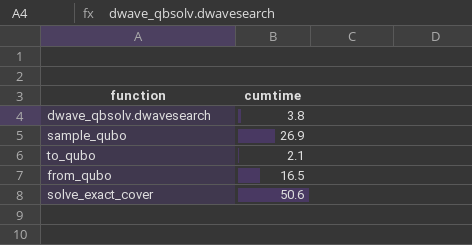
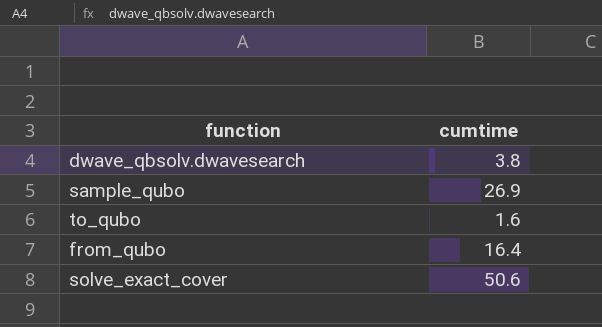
to_qubo | cumtime: 2.1 -> 1.6
from_qubo | cumtime: 16.5 -> 16.4

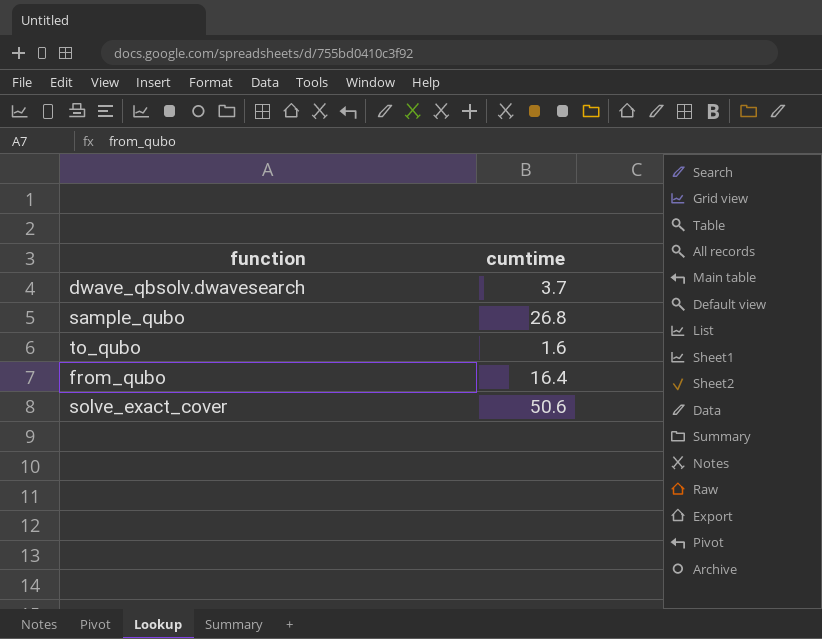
dwave_qbsolv.dwavesearch | cumtime: 3.8 -> 3.7
sample_qubo | cumtime: 26.9 -> 26.8

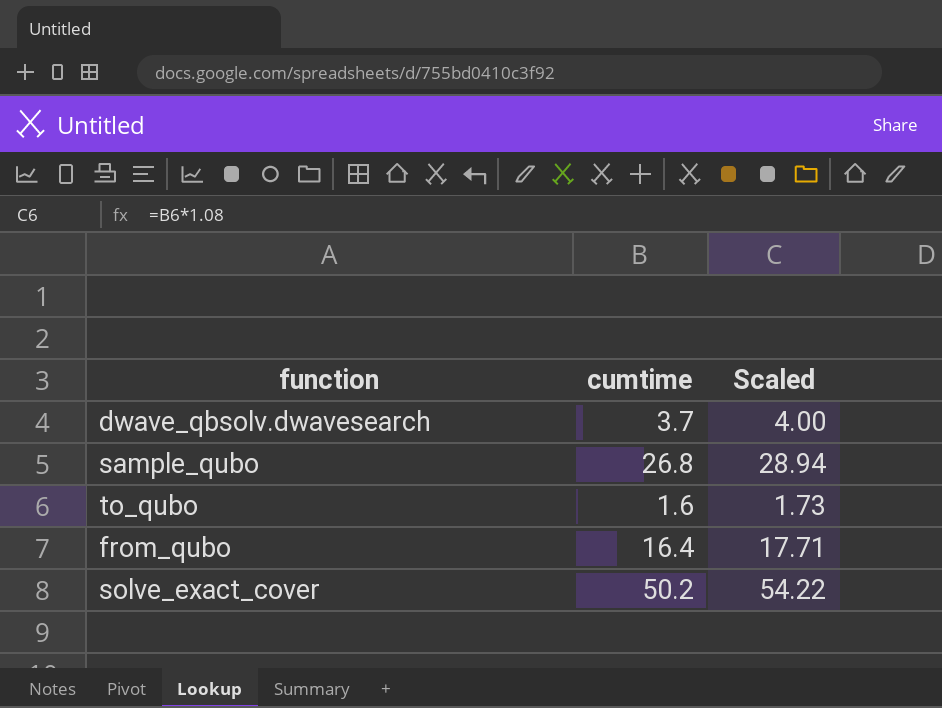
column Scaled | formula: none -> [cumtime] * 1.08
solve_exact_cover | cumtime: 50.6 -> 50.2

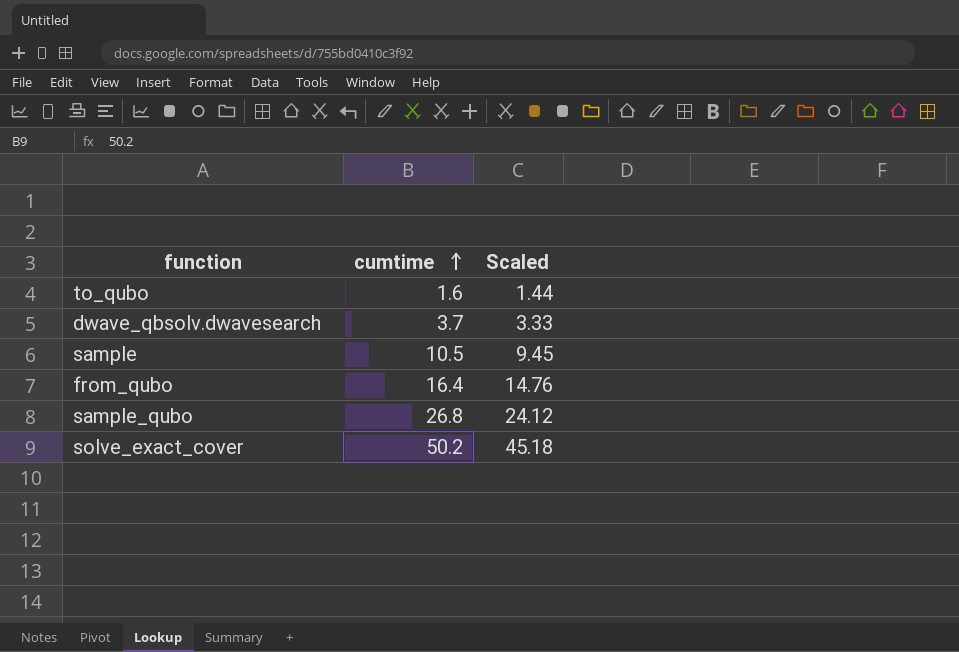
row order: none -> cumtime ascending
column Scaled | formula: [cumtime] * 1.08 -> [cumtime] * 0.9
row sample: none -> 10.5 | 9.45

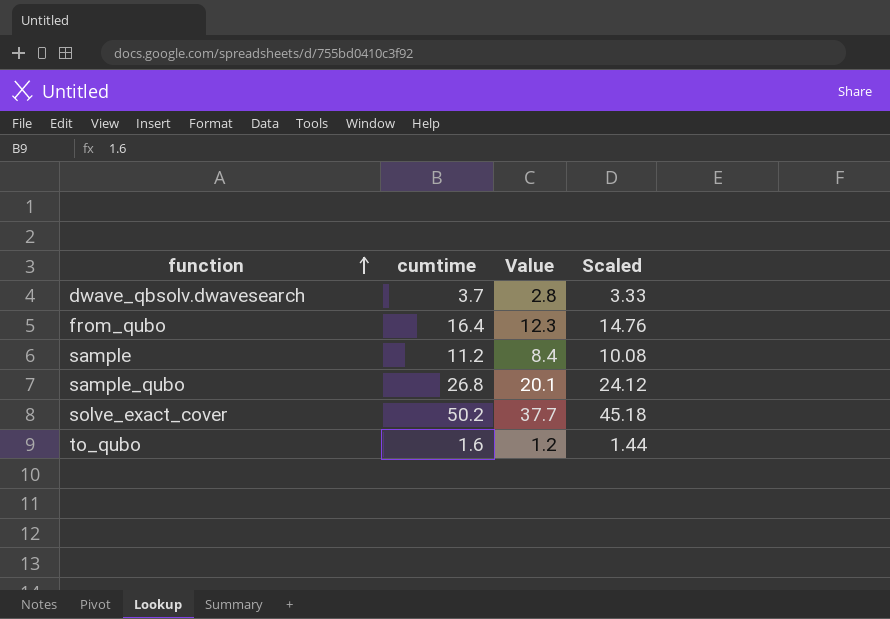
row order: cumtime ascending -> function ascending
column Value | formula: none -> [cumtime] * 0.75
sample | cumtime: 10.5 -> 11.2
sample | Scaled: 9.45 -> 10.08

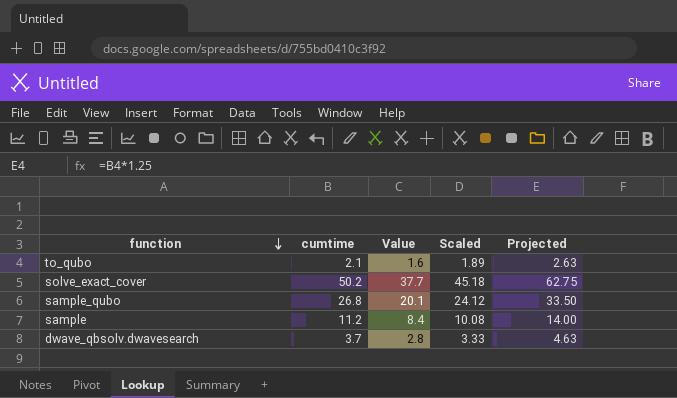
row order: function ascending -> function descending
column Projected | formula: none -> [cumtime] * 1.25
row from_qubo: 16.4 | 12.3 | 14.76 -> none
to_qubo | cumtime: 1.6 -> 2.1
to_qubo | Value: 1.2 -> 1.6
to_qubo | Scaled: 1.44 -> 1.89

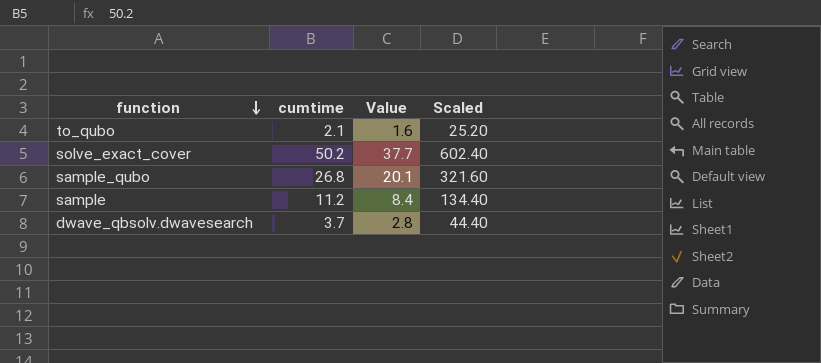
column Projected | formula: [cumtime] * 1.25 -> none
column Scaled | formula: [cumtime] * 0.9 -> [cumtime] * 12

